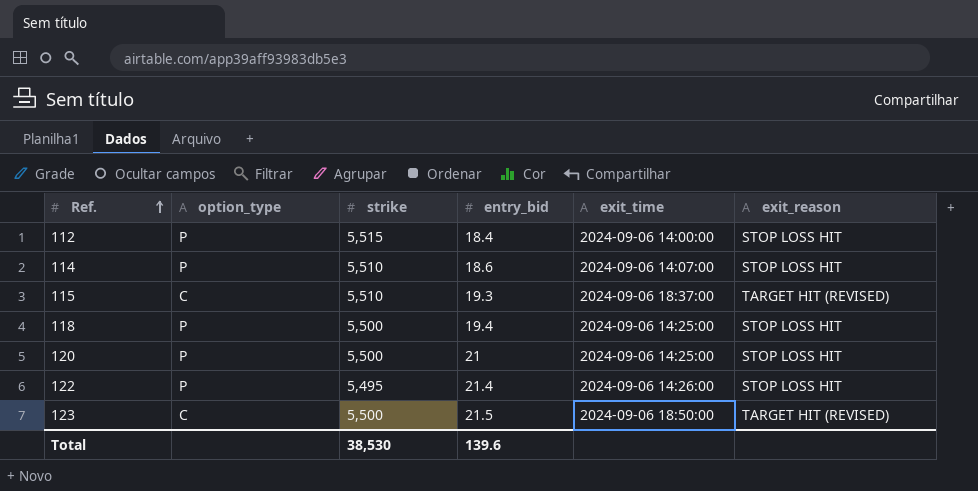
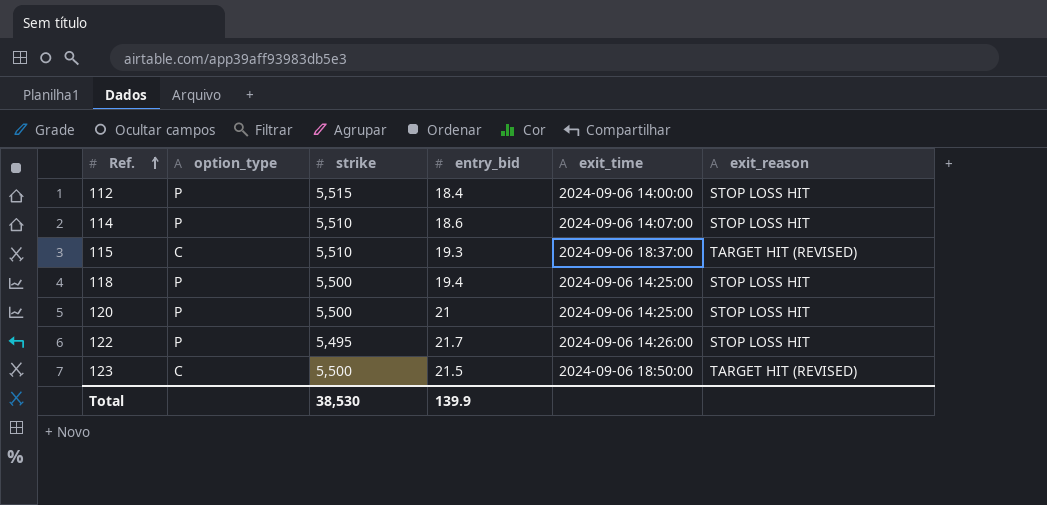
122 | entry_bid: 21.4 -> 21.7
Total | entry_bid: 139.6 -> 139.9

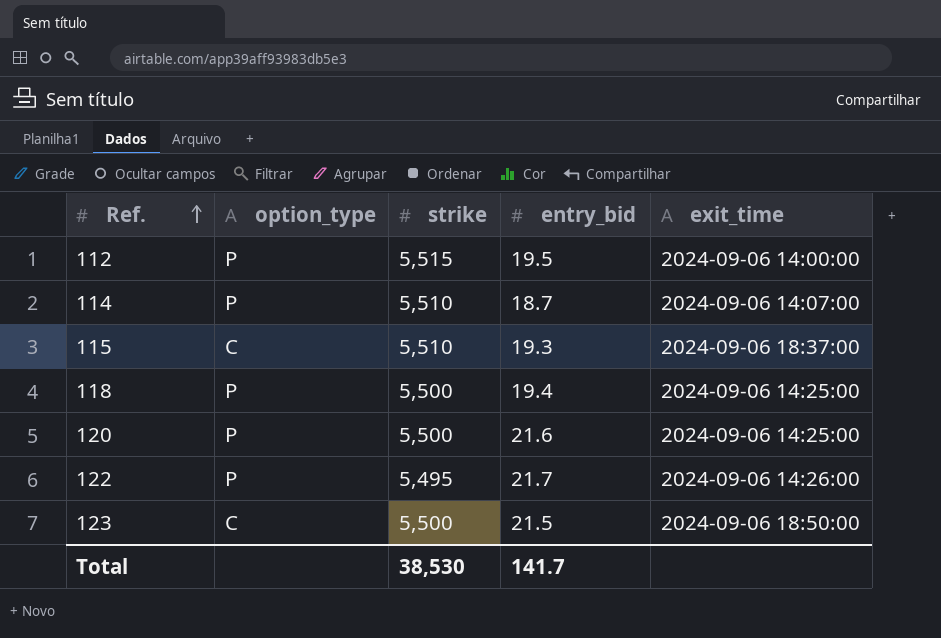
column exit_reason | position: 6 -> none
112 | entry_bid: 18.4 -> 19.5
114 | entry_bid: 18.6 -> 18.7
120 | entry_bid: 21 -> 21.6
Total | entry_bid: 139.9 -> 141.7

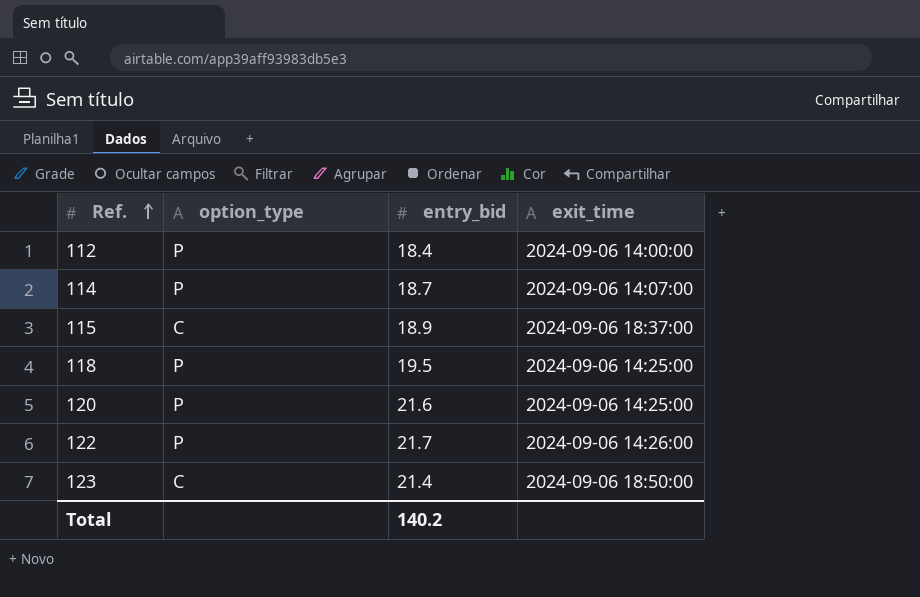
column strike | position: 3 -> none
112 | entry_bid: 19.5 -> 18.4
115 | entry_bid: 19.3 -> 18.9
118 | entry_bid: 19.4 -> 19.5
123 | entry_bid: 21.5 -> 21.4
Total | entry_bid: 141.7 -> 140.2

